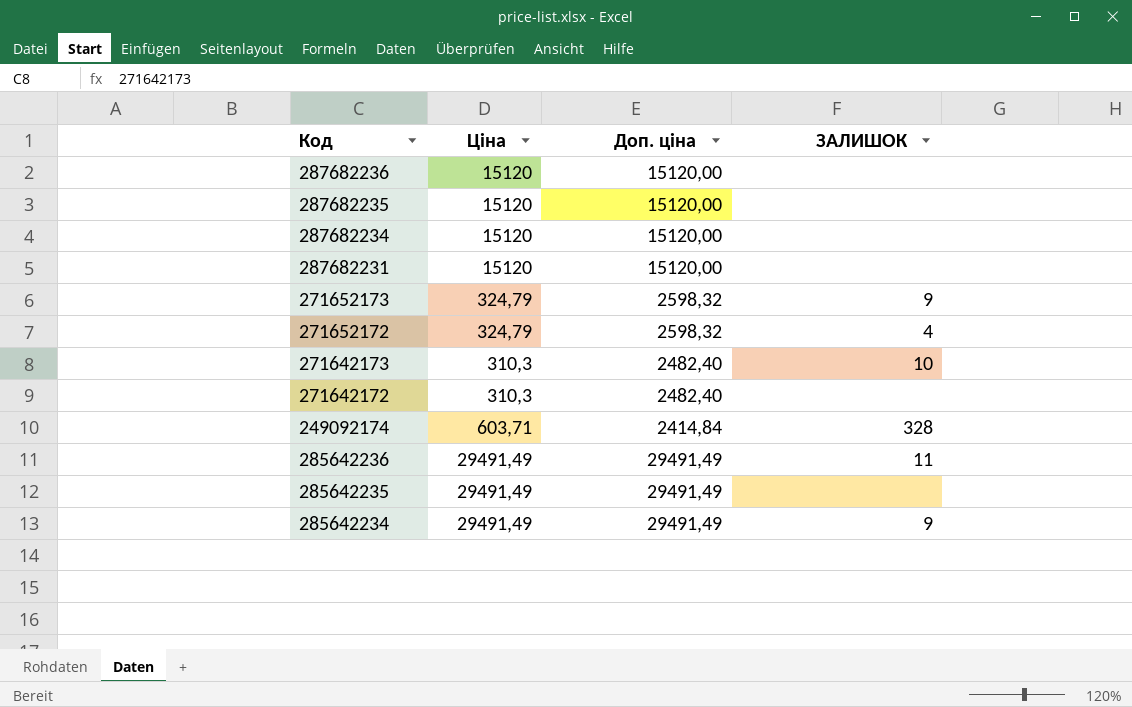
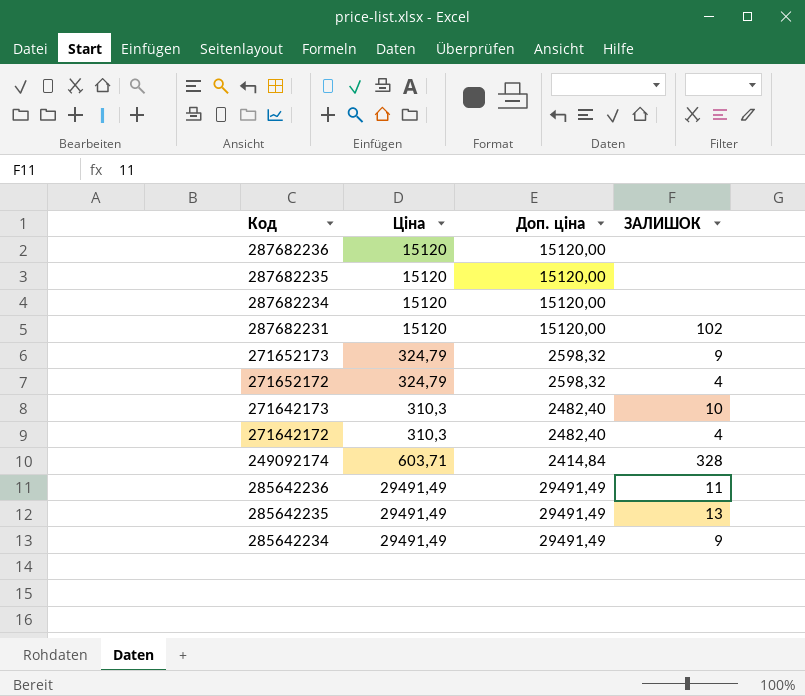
287682231 | ЗАЛИШОК: none -> 102
271642172 | ЗАЛИШОК: none -> 4
285642235 | ЗАЛИШОК: none -> 13

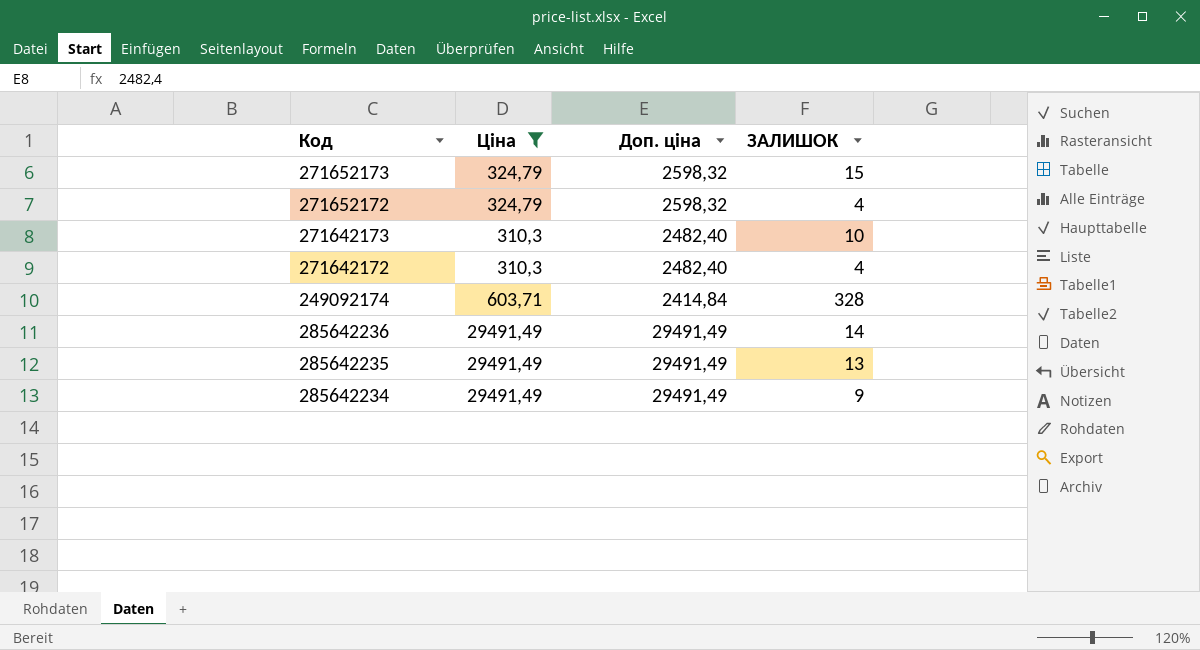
filter: none -> Ціна != 15120
271652173 | ЗАЛИШОК: 9 -> 15
285642236 | ЗАЛИШОК: 11 -> 14

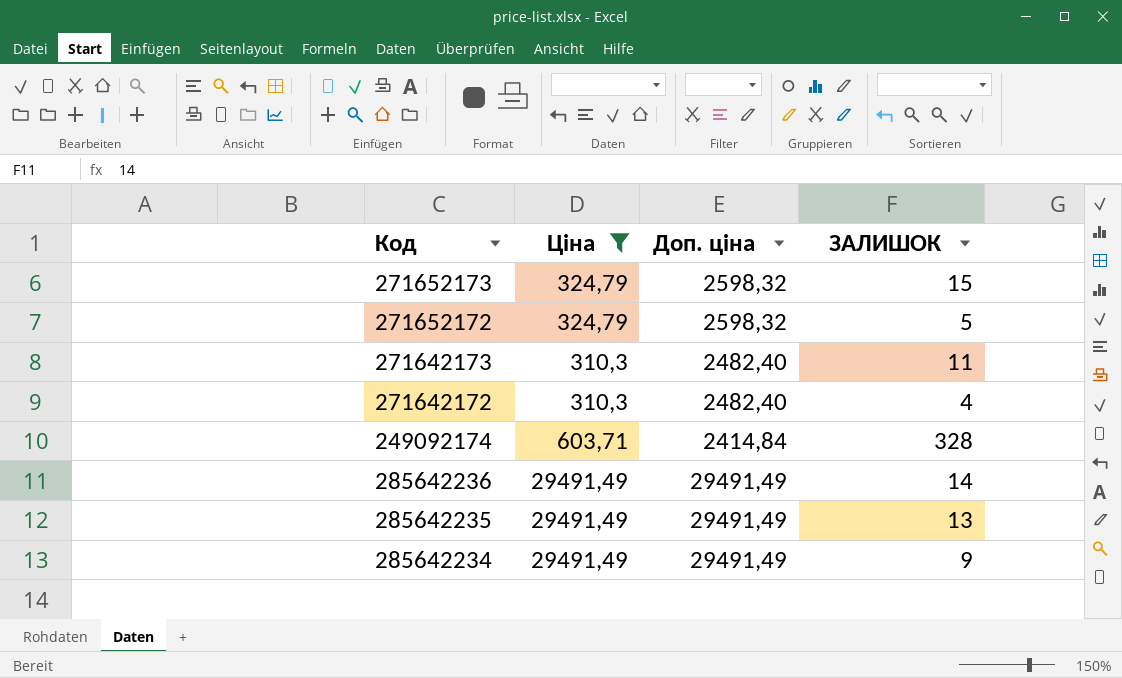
271652172 | ЗАЛИШОК: 4 -> 5
271642173 | ЗАЛИШОК: 10 -> 11

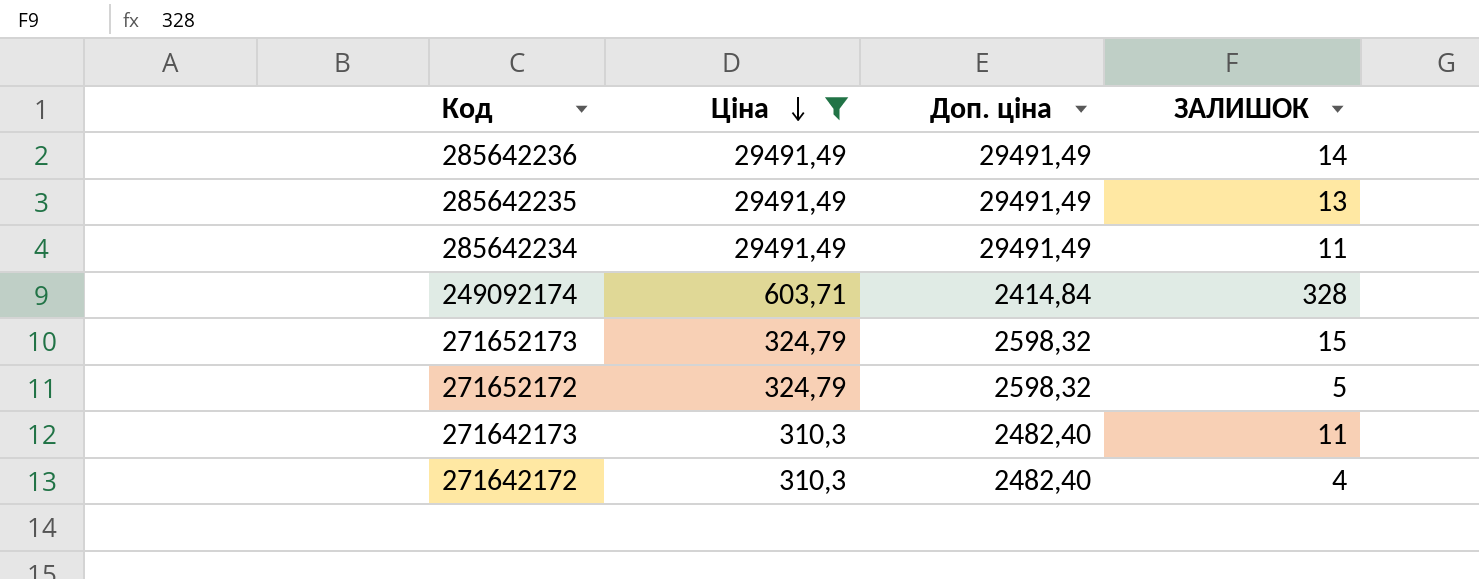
row order: none -> Ціна descending
285642234 | ЗАЛИШОК: 9 -> 11

